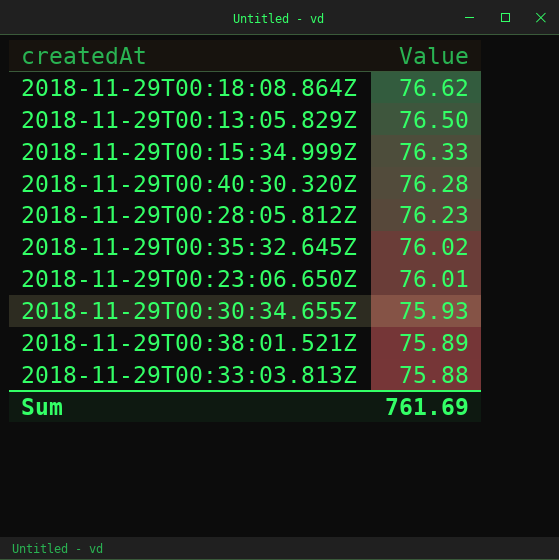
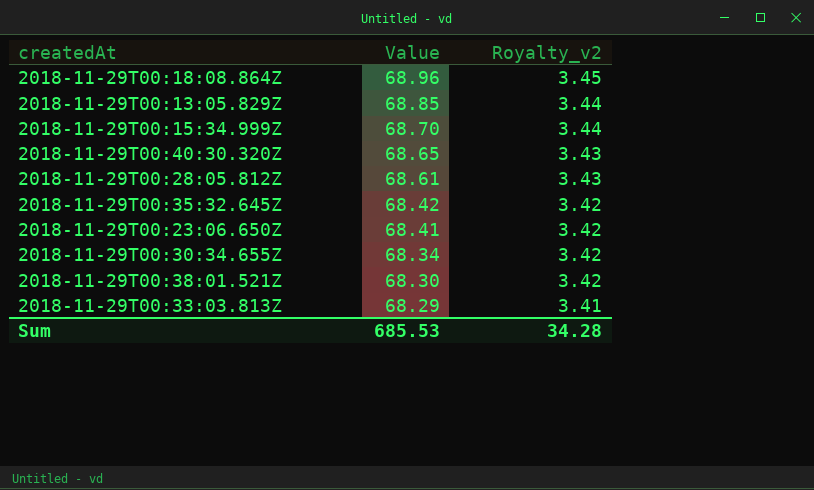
column Royalty_v2 | formula: none -> [Value] * 0.05
2018-11-29T00:18:08.864Z | Value: 76.62 -> 68.96
2018-11-29T00:13:05.829Z | Value: 76.50 -> 68.85
2018-11-29T00:15:34.999Z | Value: 76.33 -> 68.70
2018-11-29T00:40:30.320Z | Value: 76.28 -> 68.65
2018-11-29T00:28:05.812Z | Value: 76.23 -> 68.61
2018-11-29T00:35:32.645Z | Value: 76.02 -> 68.42
2018-11-29T00:23:06.650Z | Value: 76.01 -> 68.41
2018-11-29T00:30:34.655Z | Value: 75.93 -> 68.34
2018-11-29T00:38:01.521Z | Value: 75.89 -> 68.30
2018-11-29T00:33:03.813Z | Value: 75.88 -> 68.29
Sum | Value: 761.69 -> 685.53

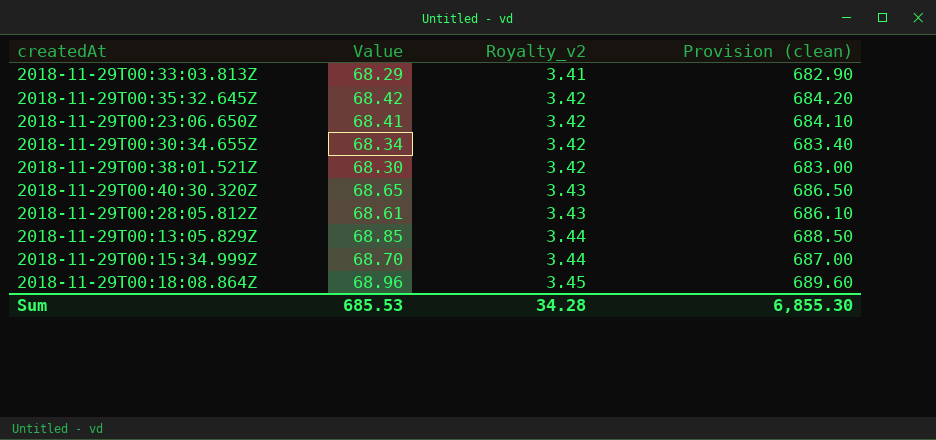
row order: Value descending -> Royalty_v2 ascending
column Provision (clean) | formula: none -> [Value] * 10

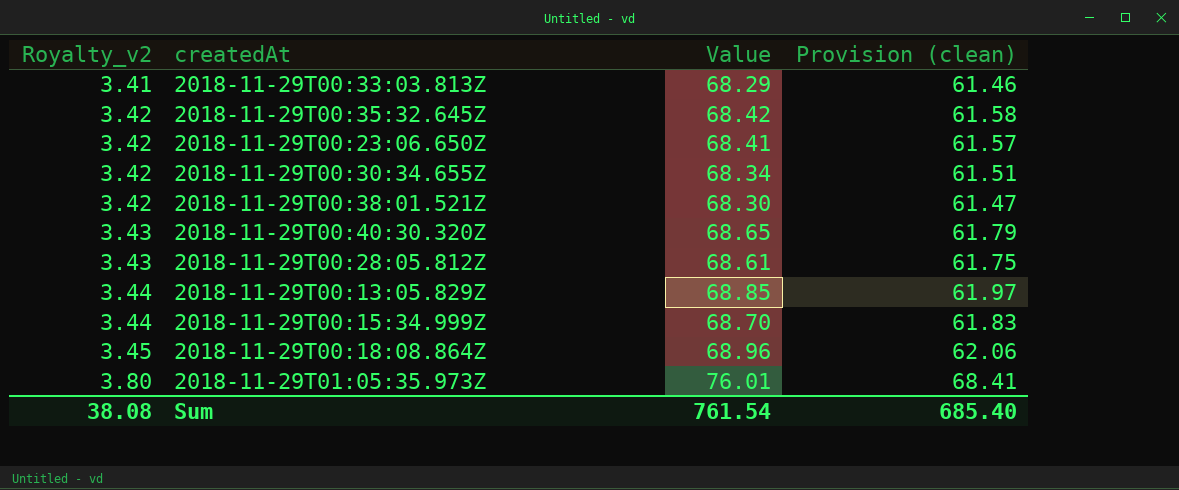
column Royalty_v2 | position: 3 -> 1
column Provision (clean) | formula: [Value] * 10 -> [Value] * 0.9
row 2018-11-29T01:05:35.973Z: none -> 3.80 | 76.01 | 68.41
Sum | Royalty_v2: 34.28 -> 38.08
Sum | Value: 685.53 -> 761.54
Sum | Provision (clean): 6,855.30 -> 685.40

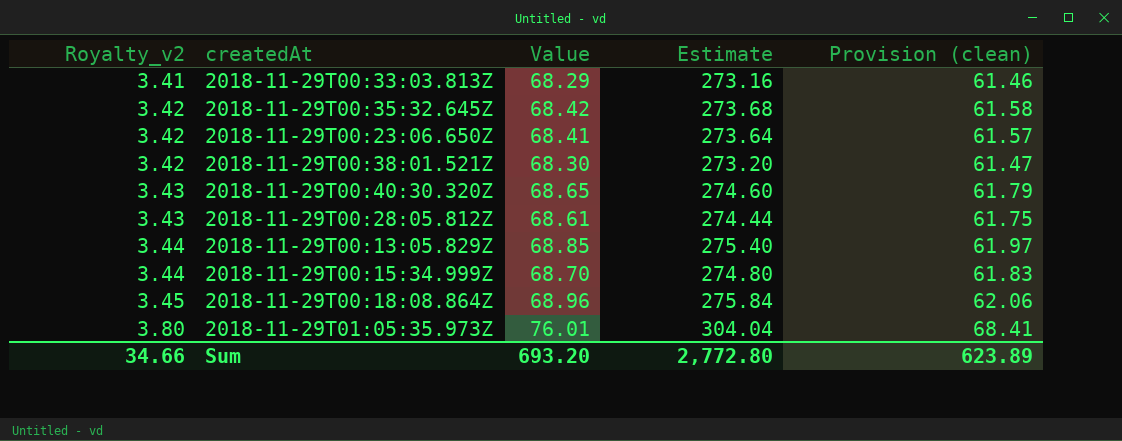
column Estimate | formula: none -> [Value] * 4
row 2018-11-29T00:30:34.655Z: 3.42 | 68.34 | 61.51 -> none
Sum | Royalty_v2: 38.08 -> 34.66
Sum | Value: 761.54 -> 693.20
Sum | Provision (clean): 685.40 -> 623.89

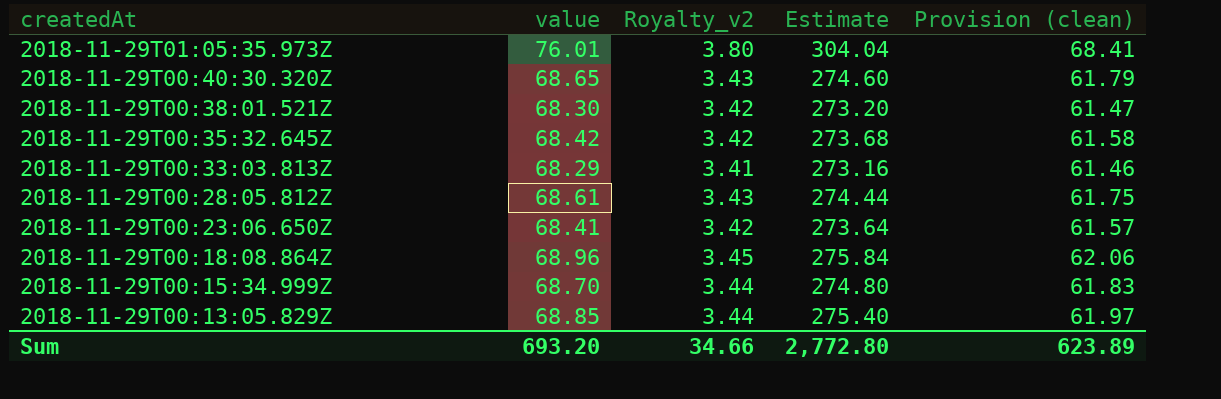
row order: Royalty_v2 ascending -> createdAt descending
column name: Value -> value
column Royalty_v2 | position: 1 -> 3

